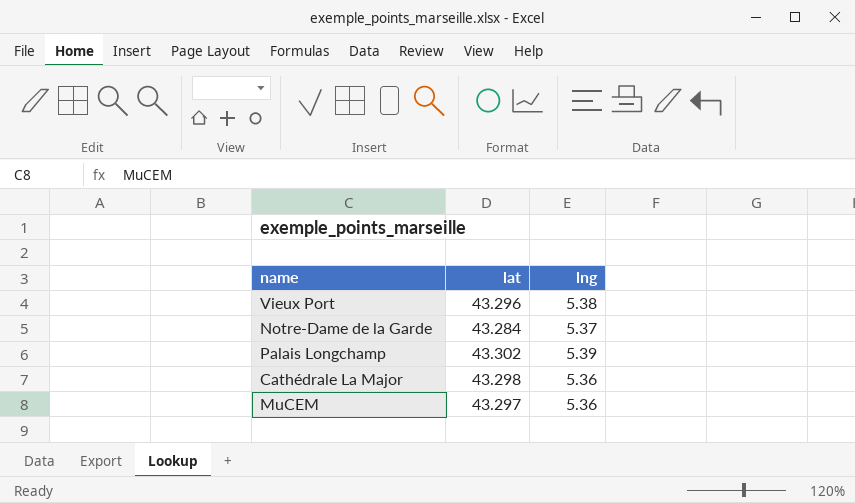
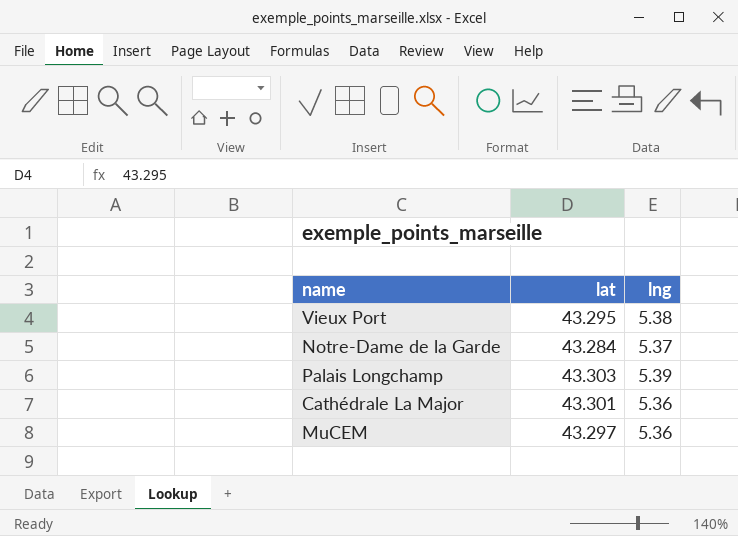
Vieux Port | lat: 43.296 -> 43.295
Palais Longchamp | lat: 43.302 -> 43.303
Cathédrale La Major | lat: 43.298 -> 43.301

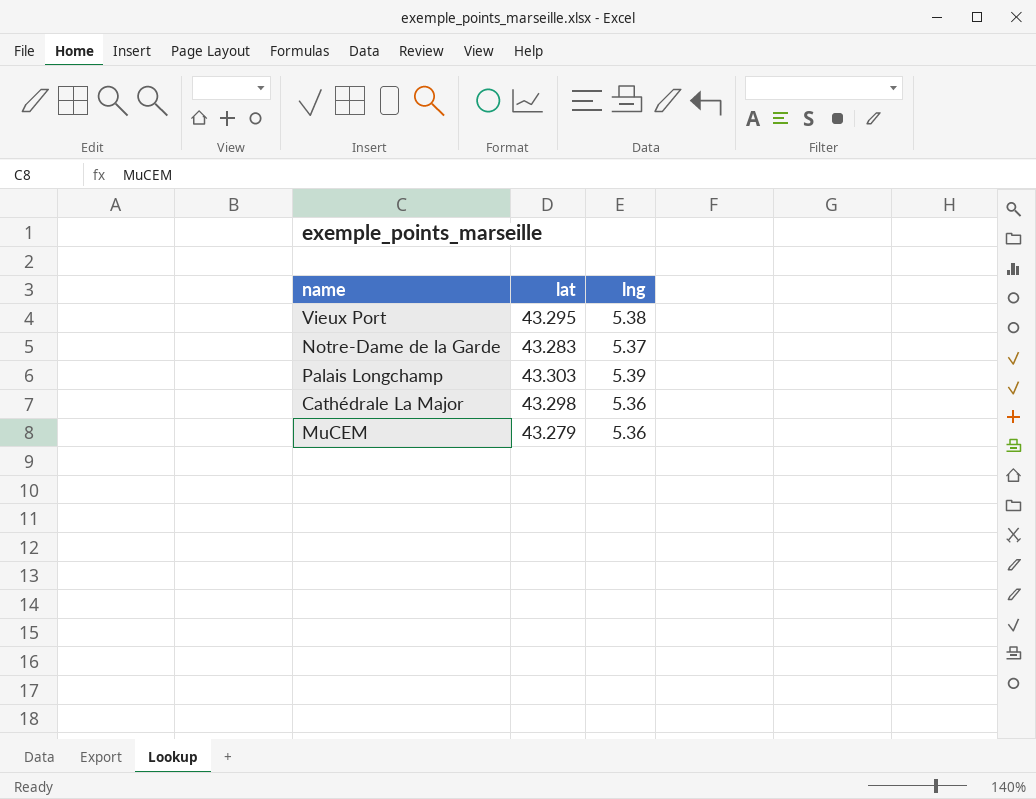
Notre-Dame de la Garde | lat: 43.284 -> 43.283
Cathédrale La Major | lat: 43.301 -> 43.298
MuCEM | lat: 43.297 -> 43.279

